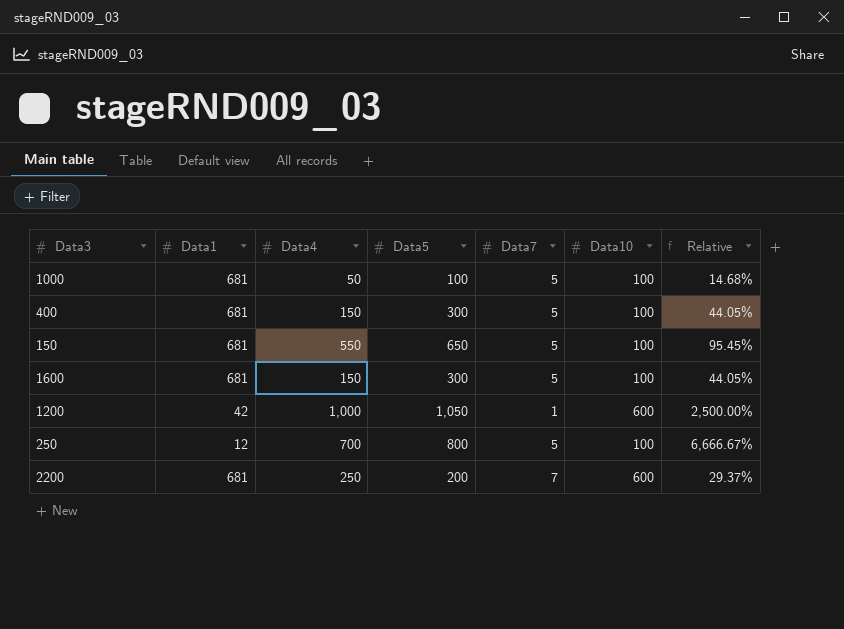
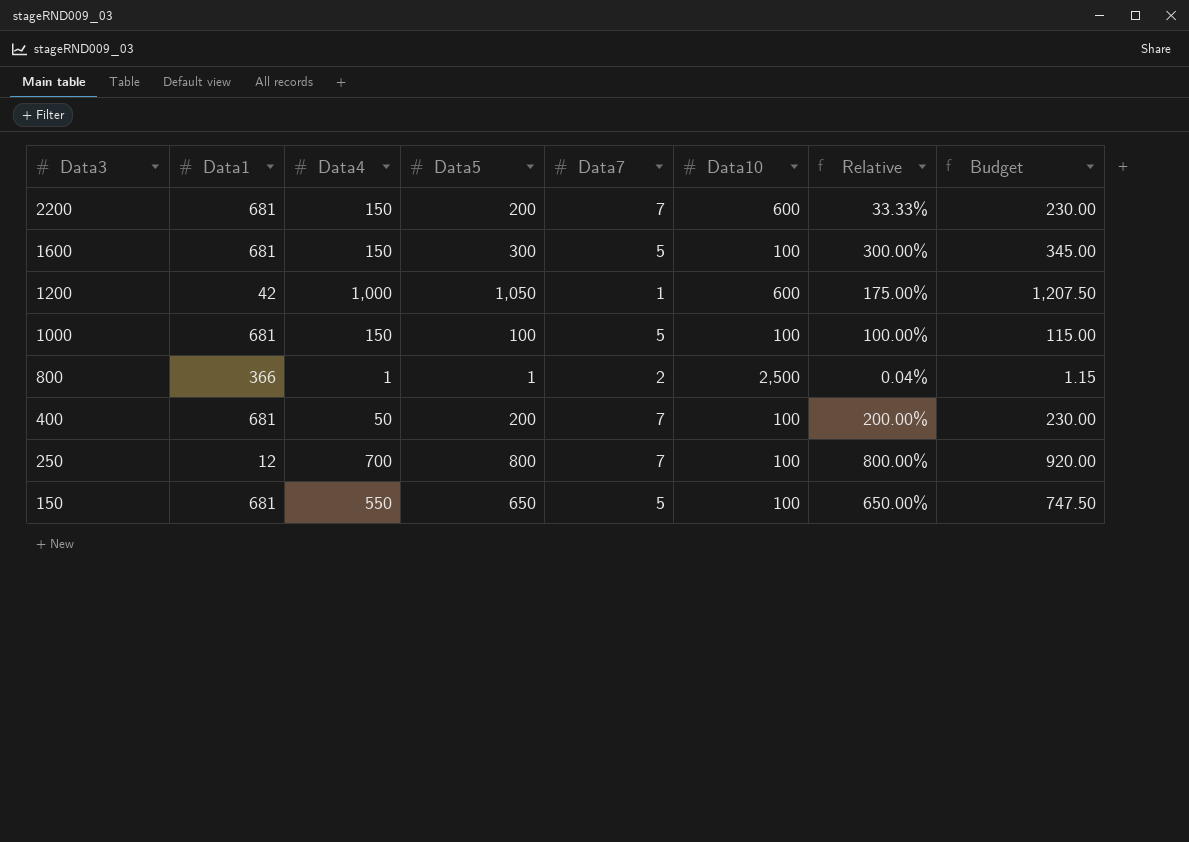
row order: none -> Data3 descending
column Relative | formula: [Data5] / [Data1] -> [Data5] / [Data10]
column Budget | formula: none -> [Data5] * 1.15
2200 | Data4: 250 -> 150
1000 | Data4: 50 -> 150
row 800: none -> 366 | 1 | 1 | 2 | 2,500 | 0.04% | 1.15
400 | Data4: 150 -> 50
400 | Data5: 300 -> 200
400 | Data7: 5 -> 7
250 | Data7: 5 -> 7

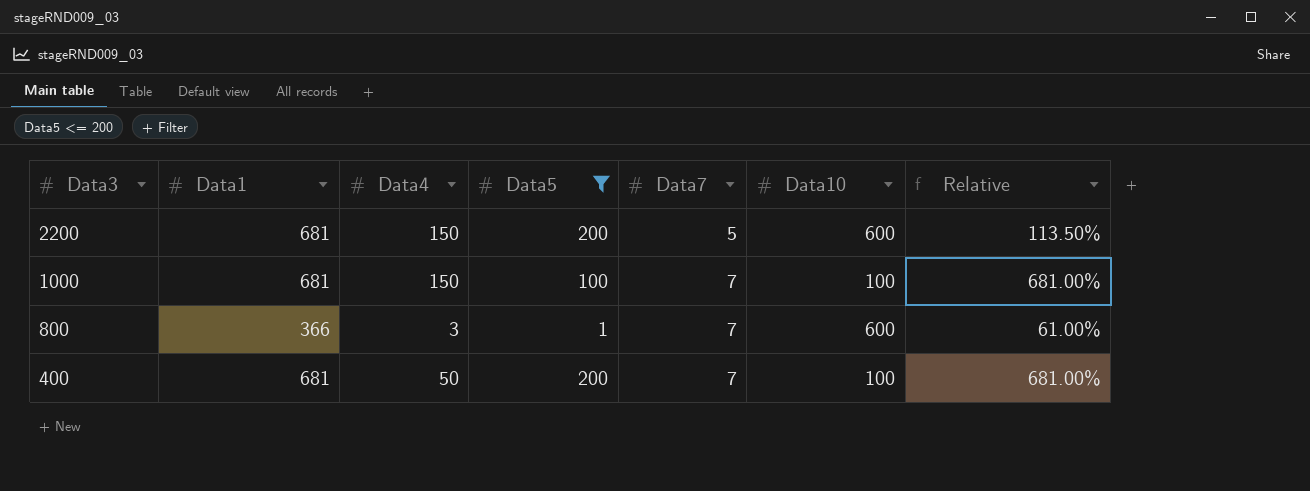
filter: none -> Data5 <= 200
column Budget | formula: [Data5] * 1.15 -> none
column Relative | formula: [Data5] / [Data10] -> [Data1] / [Data10]
2200 | Data7: 7 -> 5
1000 | Data7: 5 -> 7
800 | Data4: 1 -> 3
800 | Data7: 2 -> 7
800 | Data10: 2,500 -> 600

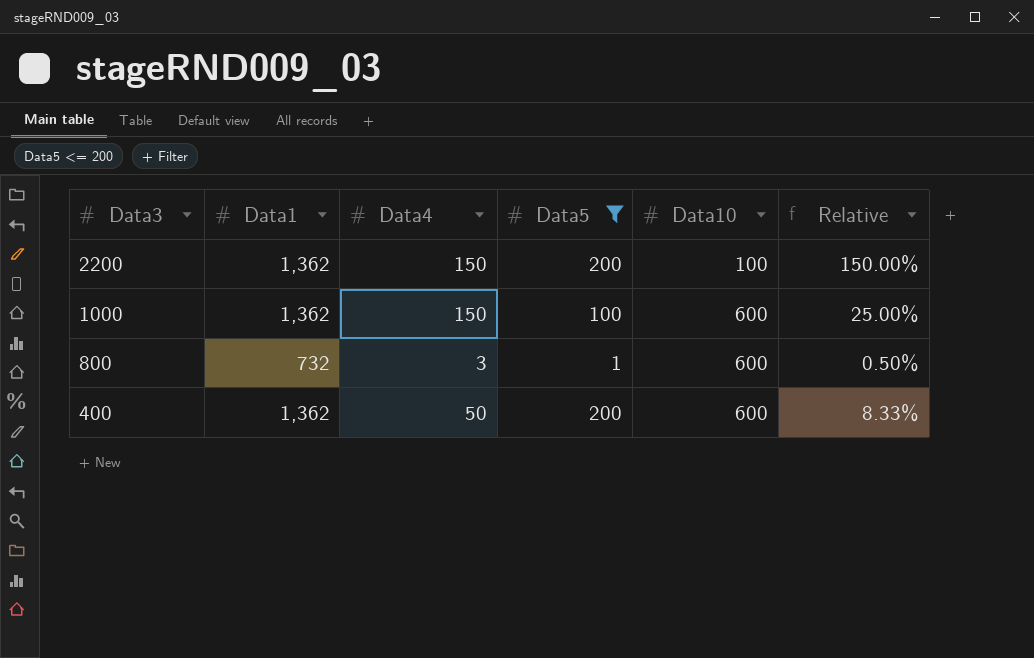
column Data7 | position: 5 -> none
column Relative | formula: [Data1] / [Data10] -> [Data4] / [Data10]
2200 | Data1: 681 -> 1,362
2200 | Data10: 600 -> 100
1000 | Data1: 681 -> 1,362
1000 | Data10: 100 -> 600
800 | Data1: 366 -> 732
400 | Data1: 681 -> 1,362
400 | Data10: 100 -> 600

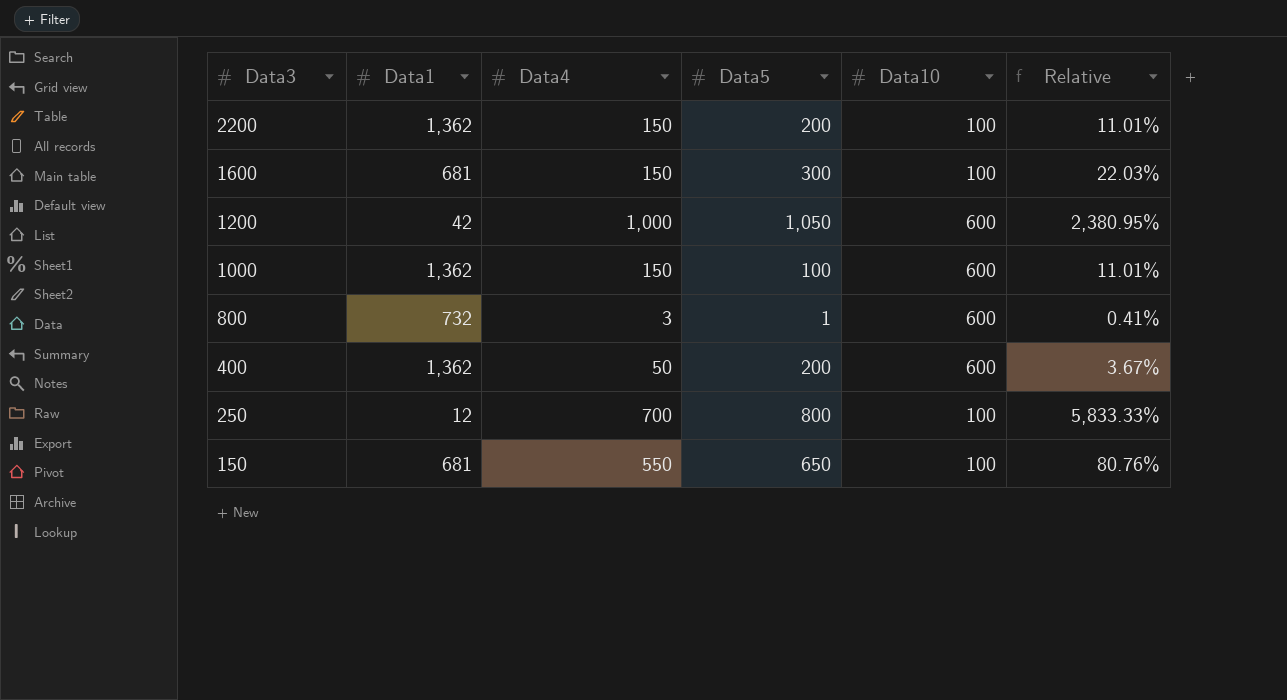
filter: Data5 <= 200 -> none
column Relative | formula: [Data4] / [Data10] -> [Data4] / [Data1]

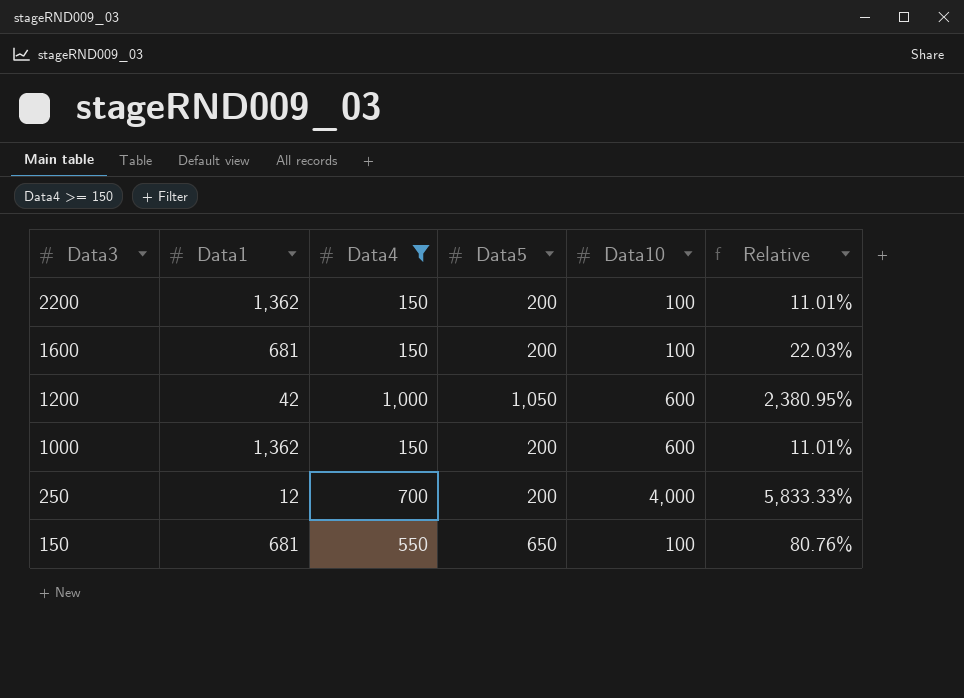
filter: none -> Data4 >= 150
1600 | Data5: 300 -> 200
1000 | Data5: 100 -> 200
250 | Data5: 800 -> 200
250 | Data10: 100 -> 4,000

